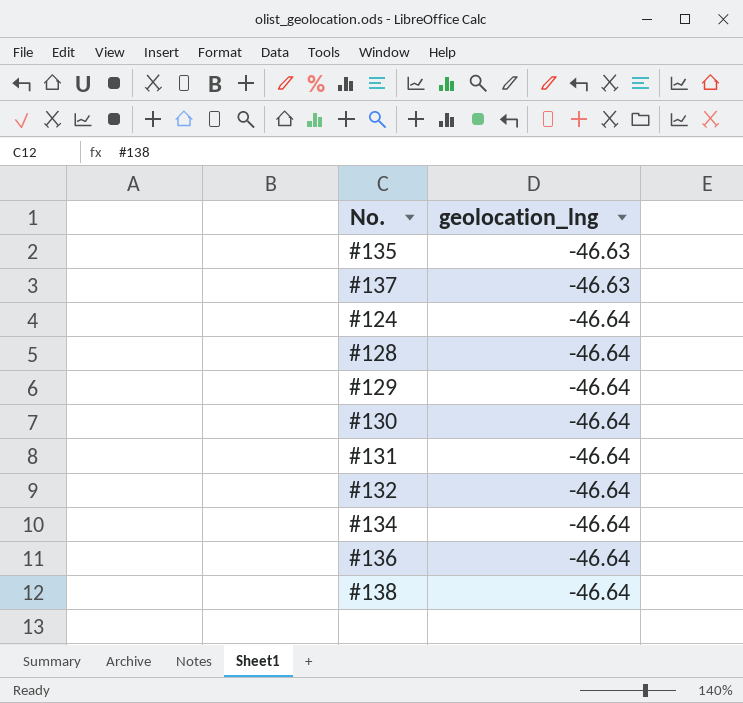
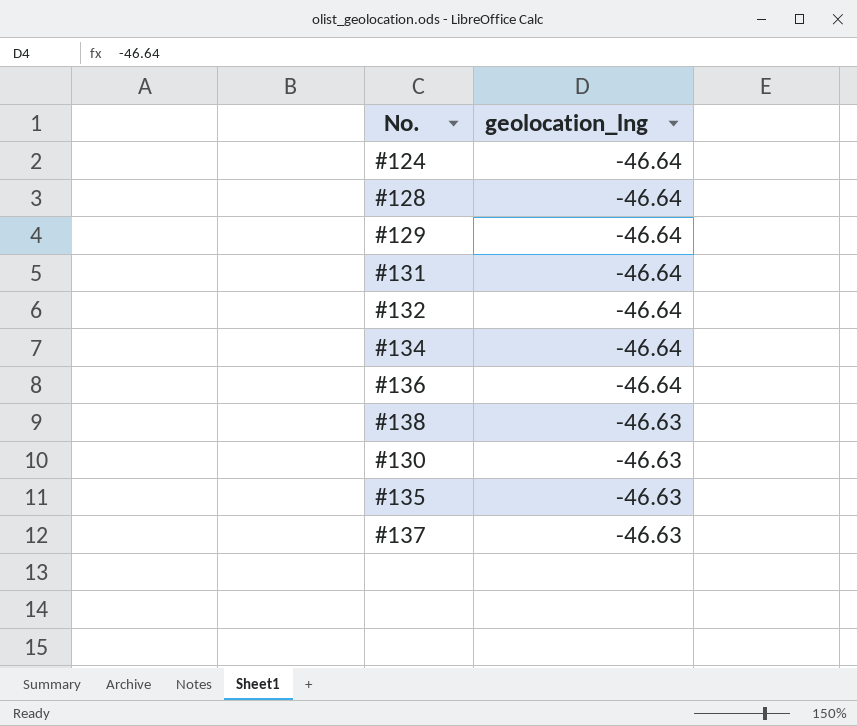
row order: geolocation_lng descending -> geolocation_lng ascending
#138 | geolocation_lng: -46.64 -> -46.63
#130 | geolocation_lng: -46.64 -> -46.63

